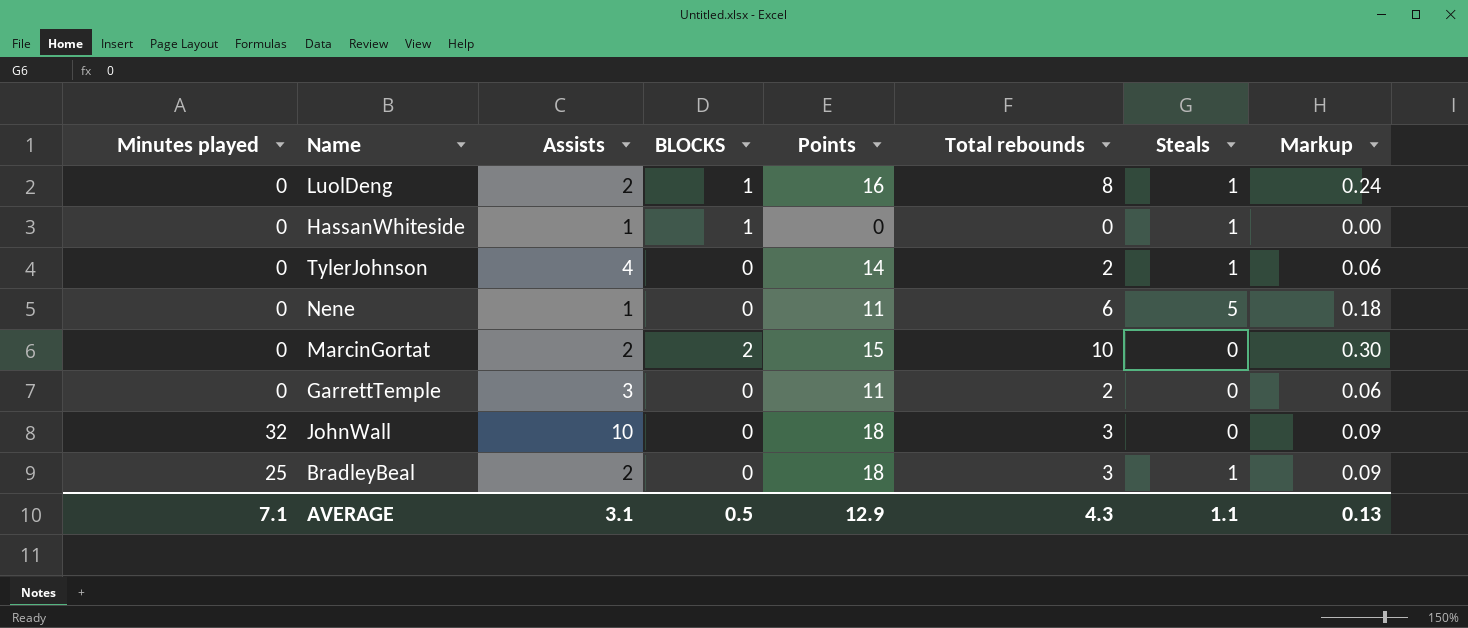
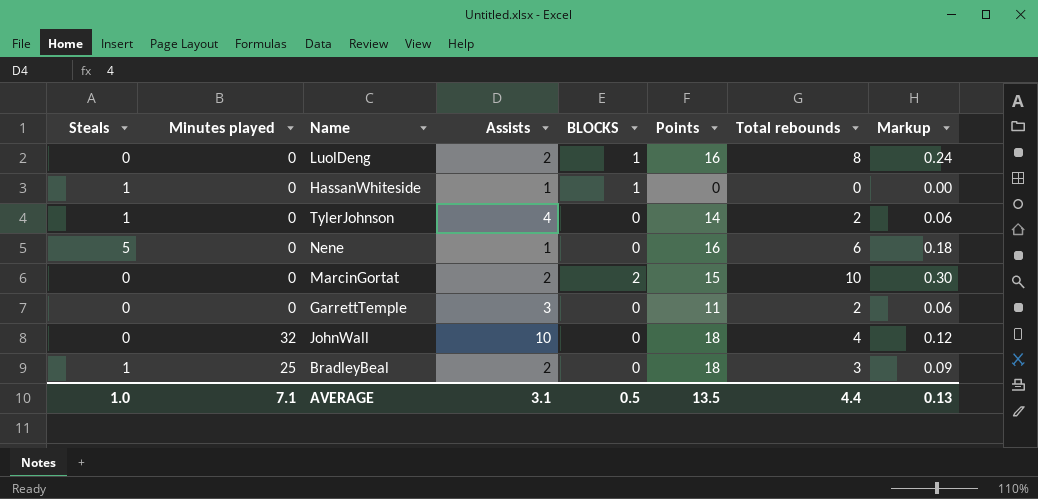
column Steals | position: 7 -> 1
LuolDeng | Steals: 1 -> 0
Nene | Points: 11 -> 16
JohnWall | Total rebounds: 3 -> 4
JohnWall | Markup: 0.09 -> 0.12
AVERAGE | Steals: 1.1 -> 1.0
AVERAGE | Points: 12.9 -> 13.5
AVERAGE | Total rebounds: 4.3 -> 4.4

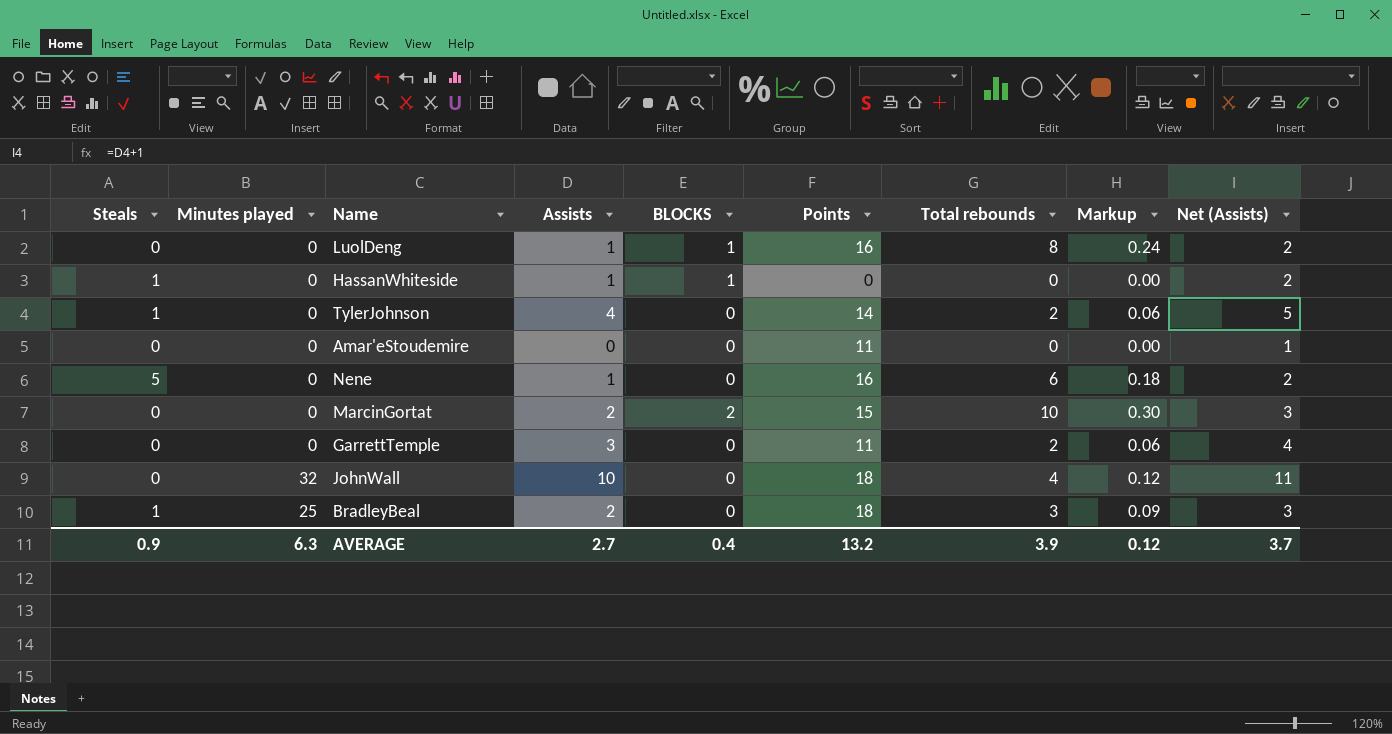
column Net (Assists) | formula: none -> [Assists] + 1
LuolDeng | Assists: 2 -> 1
row Amar'eStoudemire: none -> 0 | 0 | 0 | 0 | 11 | 0 | 0.00 | 1
AVERAGE | Steals: 1.0 -> 0.9
AVERAGE | Minutes played: 7.1 -> 6.3
AVERAGE | Assists: 3.1 -> 2.7
AVERAGE | BLOCKS: 0.5 -> 0.4
AVERAGE | Points: 13.5 -> 13.2
AVERAGE | Total rebounds: 4.4 -> 3.9
AVERAGE | Markup: 0.13 -> 0.12

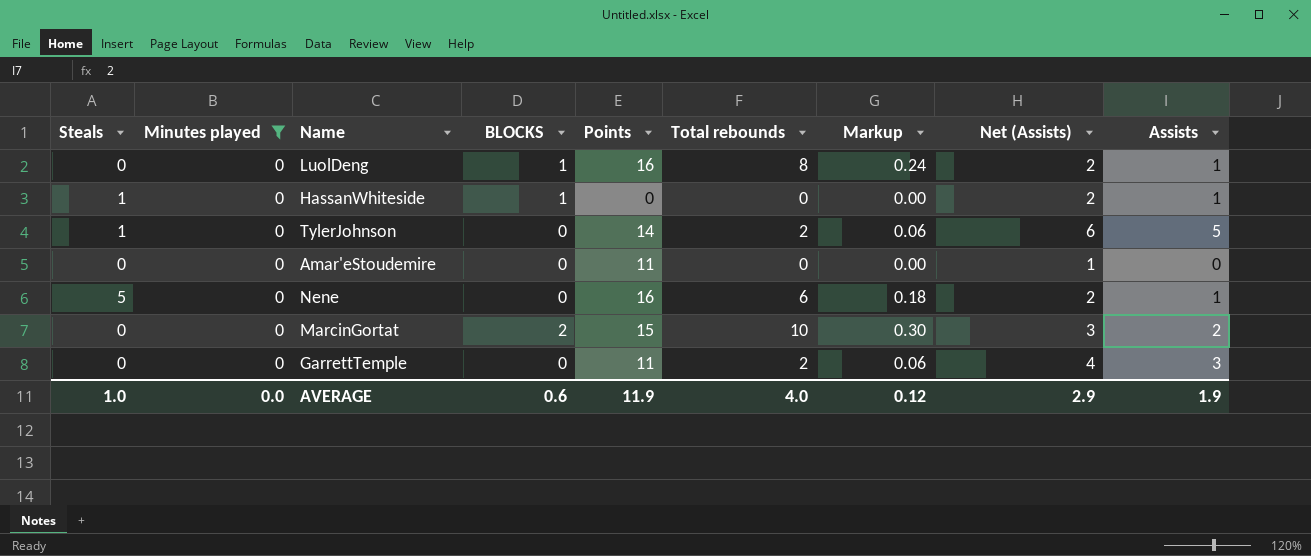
filter: none -> Minutes played = 0
column Assists | position: 4 -> 9
TylerJohnson | Net (Assists): 5 -> 6
TylerJohnson | Assists: 4 -> 5
AVERAGE | Steals: 0.9 -> 1.0
AVERAGE | Minutes played: 6.3 -> 0.0
AVERAGE | BLOCKS: 0.4 -> 0.6
AVERAGE | Points: 13.2 -> 11.9
AVERAGE | Total rebounds: 3.9 -> 4.0
AVERAGE | Net (Assists): 3.7 -> 2.9
AVERAGE | Assists: 2.7 -> 1.9

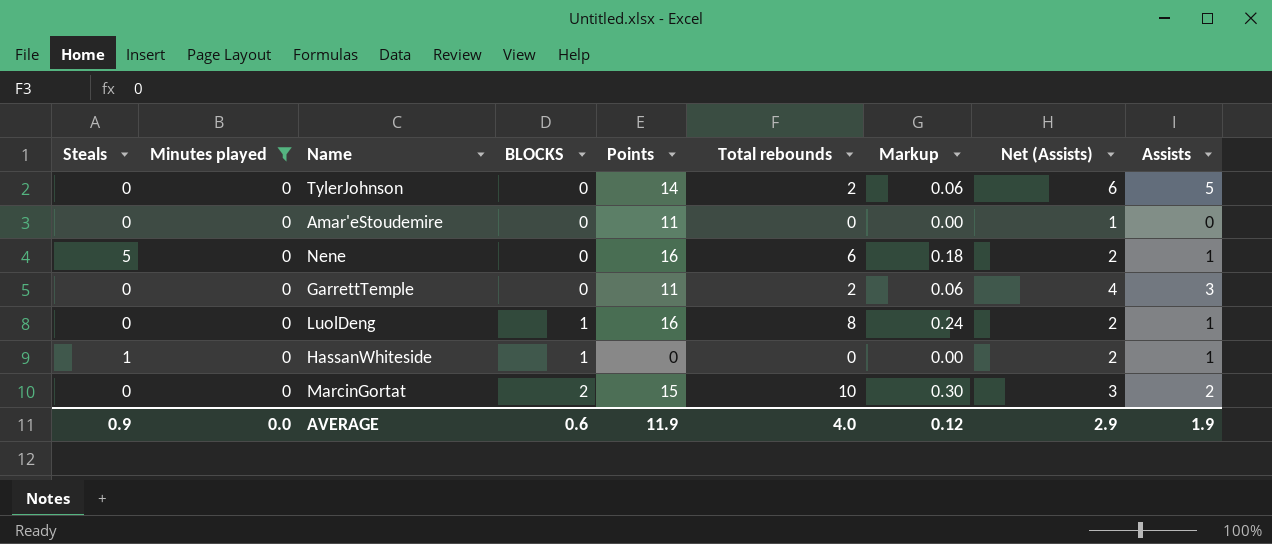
row order: none -> BLOCKS ascending
TylerJohnson | Steals: 1 -> 0
AVERAGE | Steals: 1.0 -> 0.9

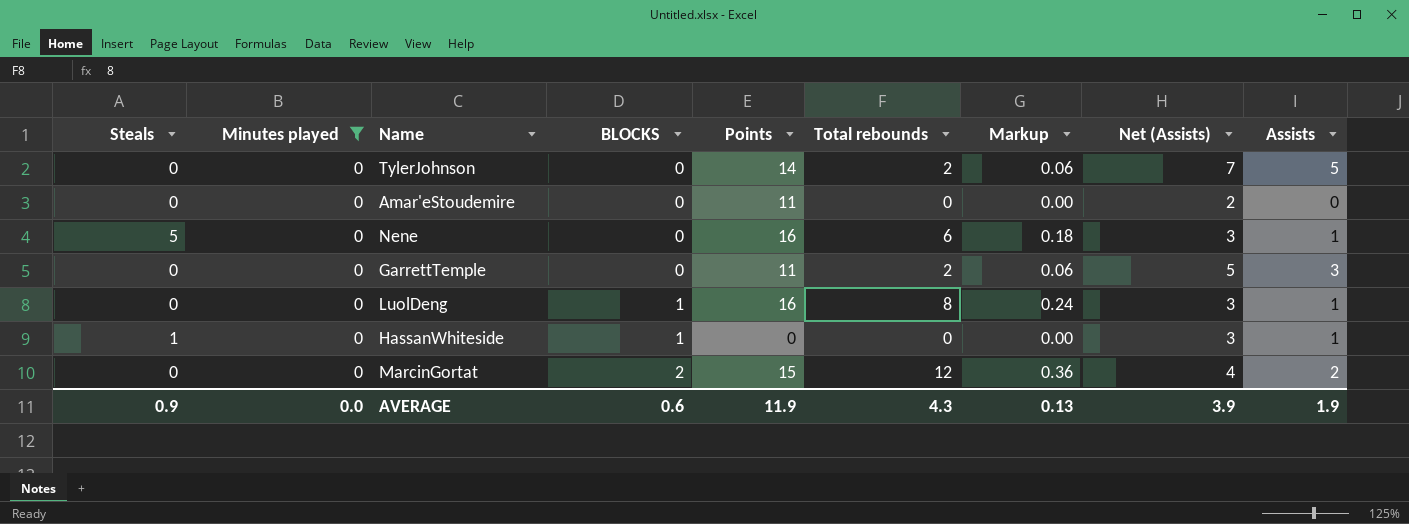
column Net (Assists) | formula: [Assists] + 1 -> [Assists] + 2
MarcinGortat | Total rebounds: 10 -> 12
MarcinGortat | Markup: 0.30 -> 0.36
AVERAGE | Total rebounds: 4.0 -> 4.3
AVERAGE | Markup: 0.12 -> 0.13
AVERAGE | Net (Assists): 2.9 -> 3.9

